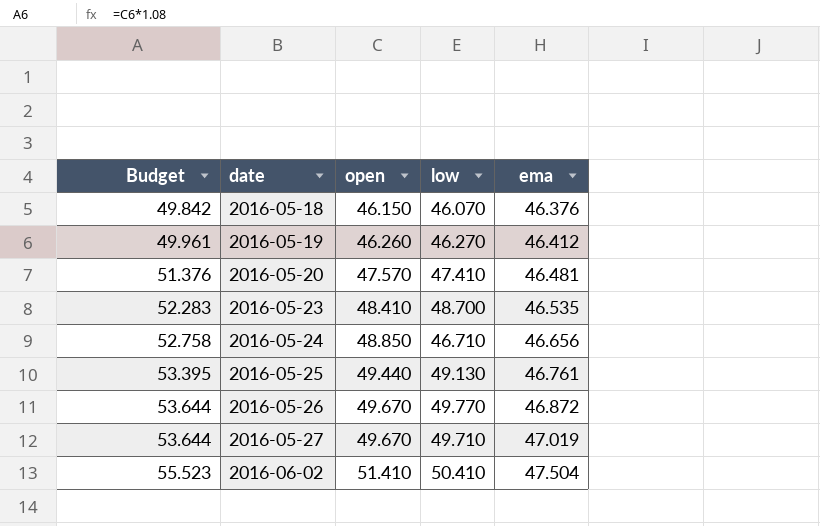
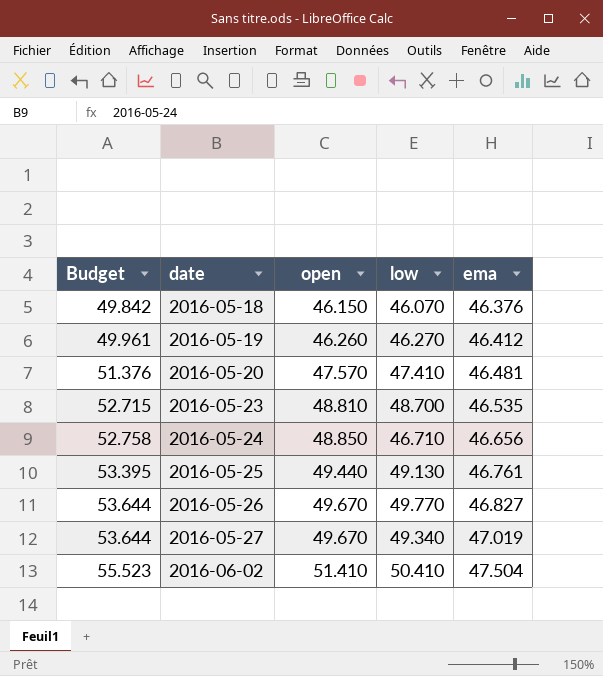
2016-05-23 | Budget: 52.283 -> 52.715
2016-05-23 | open: 48.410 -> 48.810
2016-05-26 | ema: 46.872 -> 46.827
2016-05-27 | low: 49.710 -> 49.340

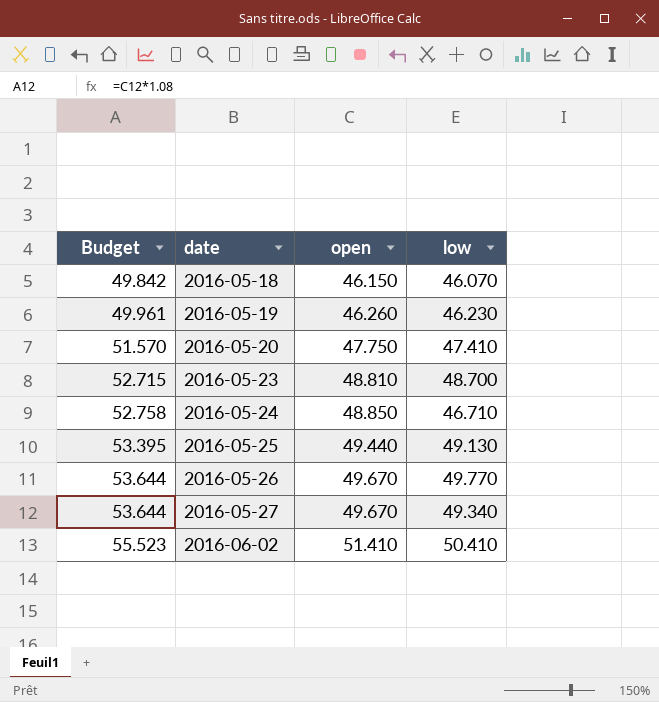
column ema | position: 5 -> none
2016-05-19 | low: 46.270 -> 46.230
2016-05-20 | Budget: 51.376 -> 51.570
2016-05-20 | open: 47.570 -> 47.750

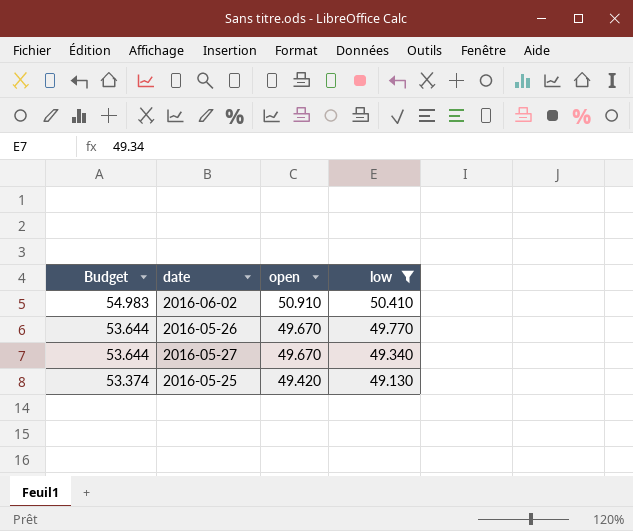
filter: none -> low >= 49.130
row order: Budget ascending -> Budget descending
2016-06-02 | Budget: 55.523 -> 54.983
2016-06-02 | open: 51.410 -> 50.910
2016-05-25 | Budget: 53.395 -> 53.374
2016-05-25 | open: 49.440 -> 49.420

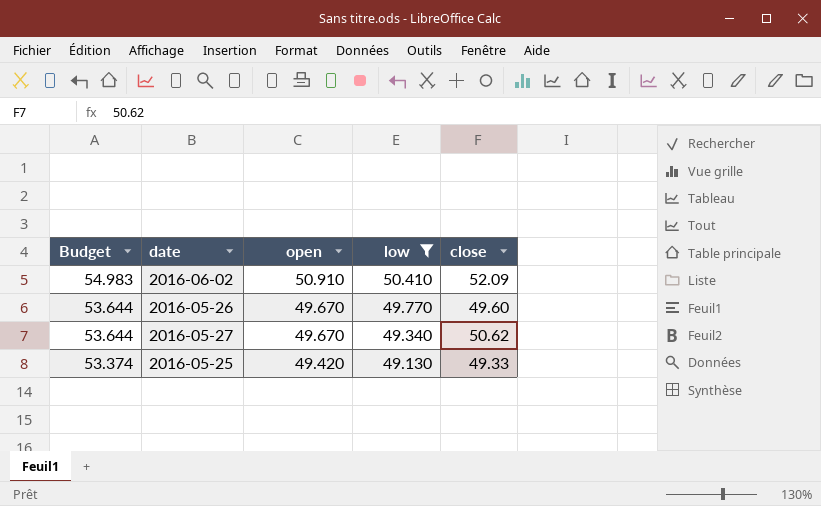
column close | position: none -> 5

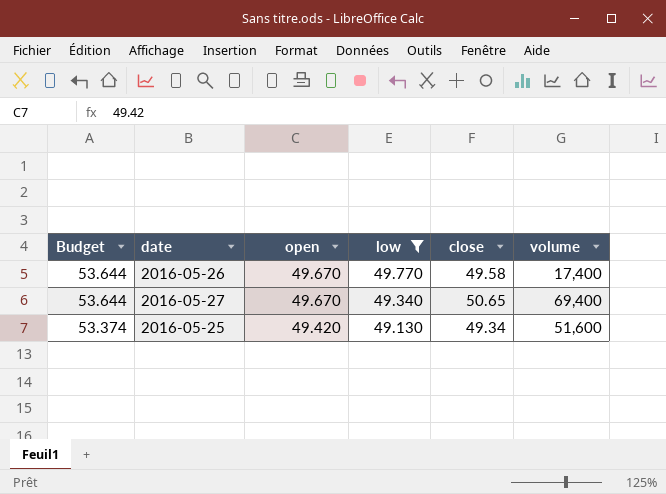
column volume | position: none -> 6
row 2016-06-02: 54.983 | 50.910 | 50.410 | 52.09 -> none
2016-05-26 | close: 49.60 -> 49.58
2016-05-27 | close: 50.62 -> 50.65
2016-05-25 | close: 49.33 -> 49.34

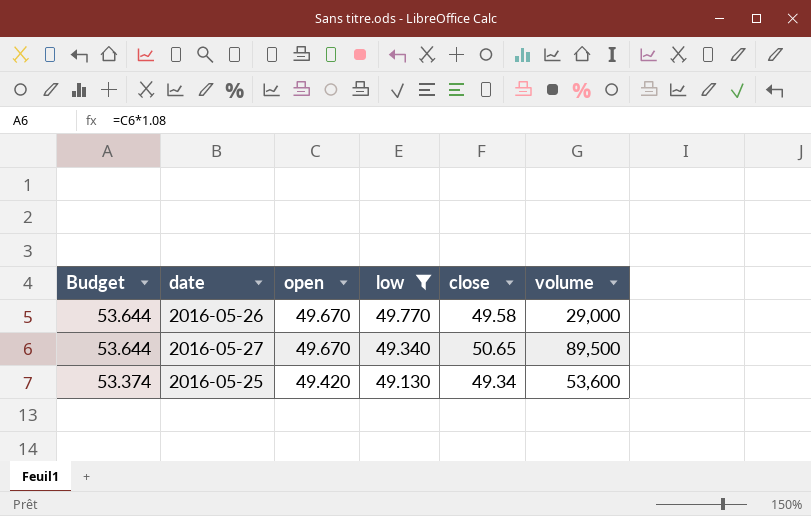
2016-05-26 | volume: 17,400 -> 29,000
2016-05-27 | volume: 69,400 -> 89,500
2016-05-25 | volume: 51,600 -> 53,600

